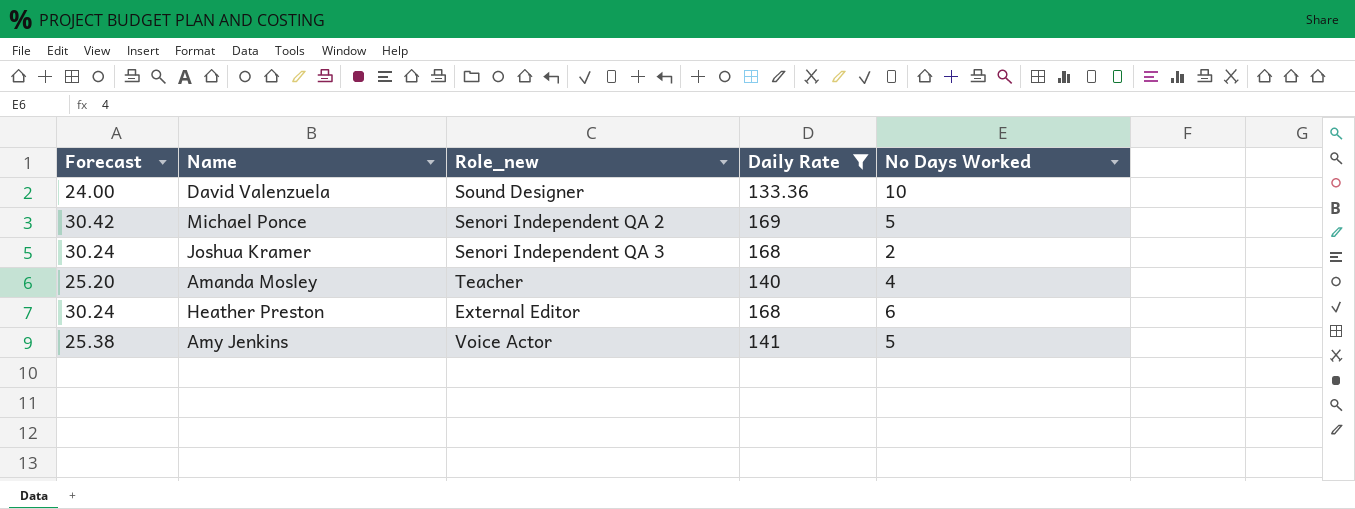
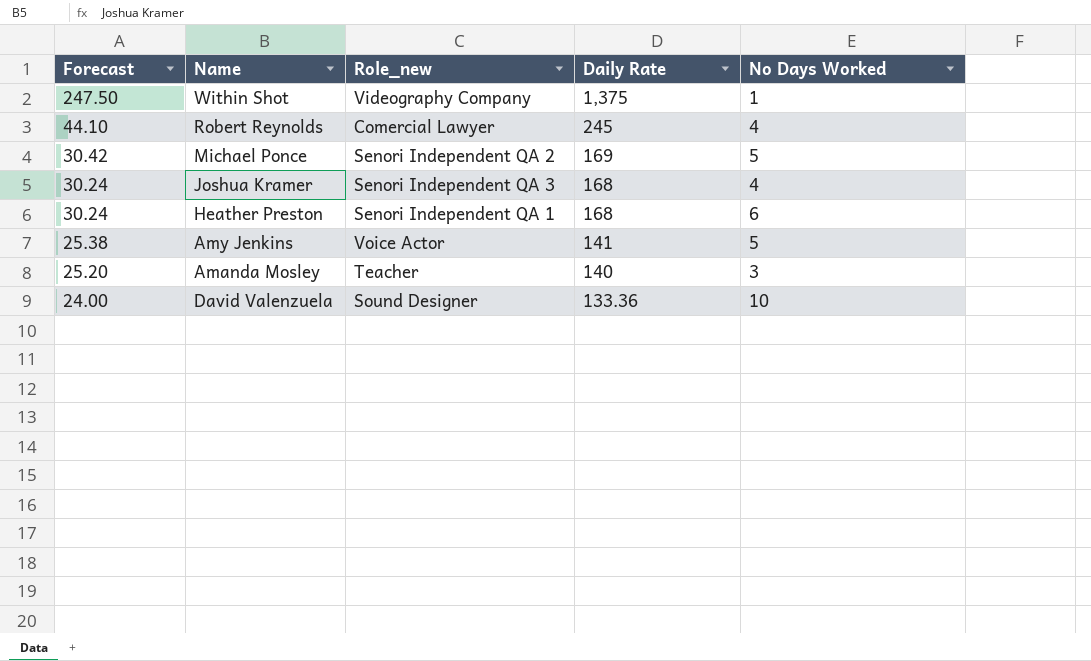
filter: Daily Rate <= 169 -> none
row order: none -> Forecast descending
Joshua Kramer | No Days Worked: 2 -> 4
Heather Preston | Role_new: External Editor -> Senori Independent QA 1
Amanda Mosley | No Days Worked: 4 -> 3

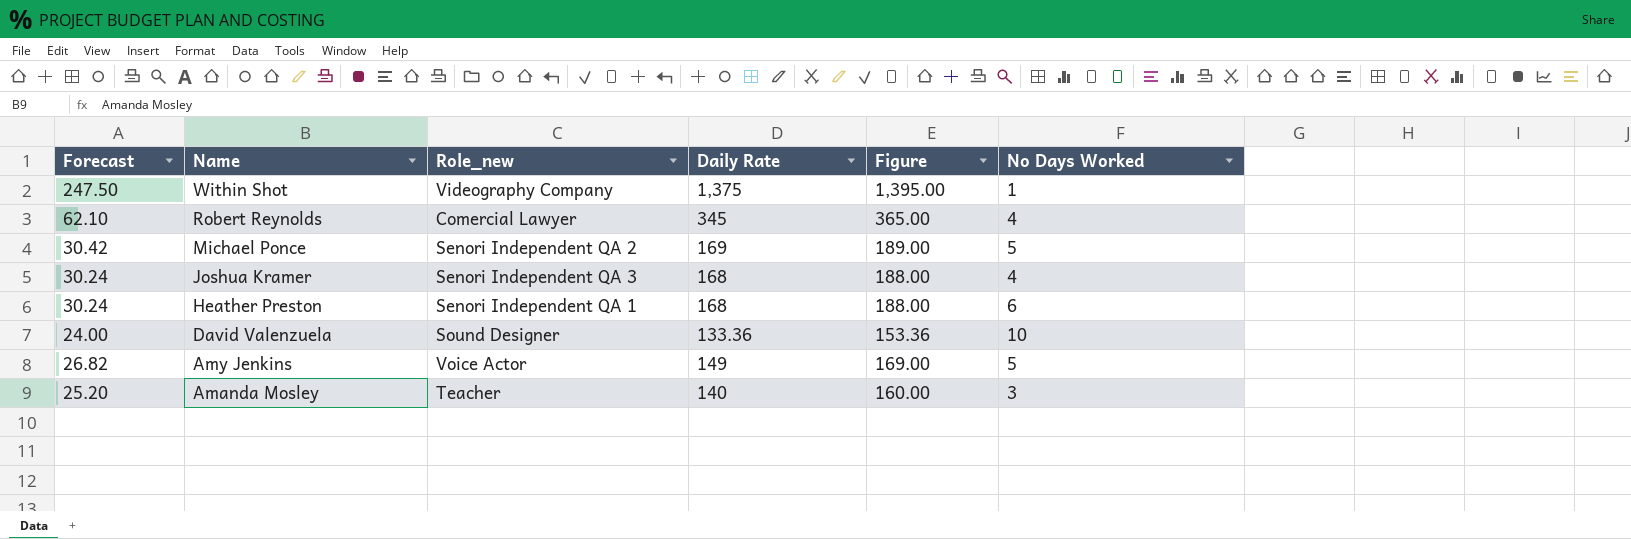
row order: Forecast descending -> Name descending
column Figure | formula: none -> [Daily Rate] + 20
Robert Reynolds | Forecast: 44.10 -> 62.10
Robert Reynolds | Daily Rate: 245 -> 345
Amy Jenkins | Forecast: 25.38 -> 26.82
Amy Jenkins | Daily Rate: 141 -> 149

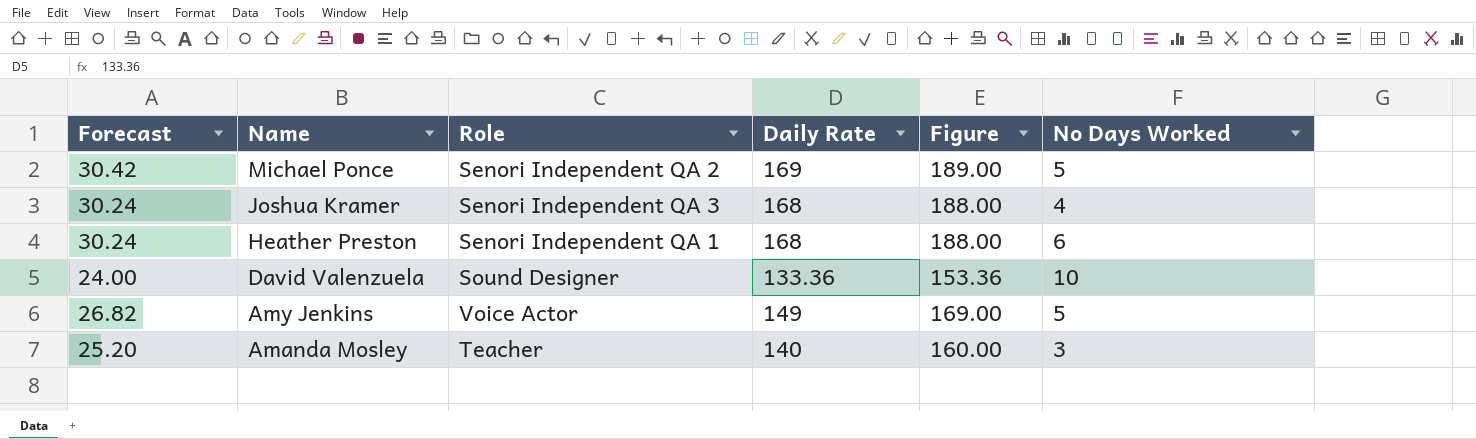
column name: Role_new -> Role
row Within Shot: 247.50 | Videography Company | 1,375 | 1,395.00 | 1 -> none
row Robert Reynolds: 62.10 | Comercial Lawyer | 345 | 365.00 | 4 -> none

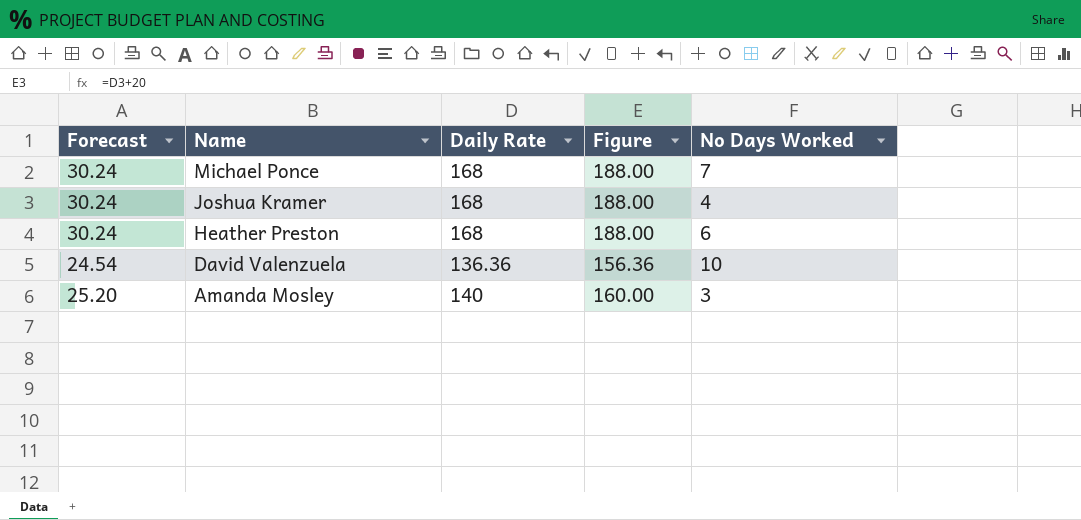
column Role | position: 3 -> none
row Amy Jenkins: 26.82 | Voice Actor | 149 | 169.00 | 5 -> none
Michael Ponce | Forecast: 30.42 -> 30.24
Michael Ponce | Daily Rate: 169 -> 168
Michael Ponce | Figure: 189.00 -> 188.00
Michael Ponce | No Days Worked: 5 -> 7
David Valenzuela | Forecast: 24.00 -> 24.54
David Valenzuela | Daily Rate: 133.36 -> 136.36
David Valenzuela | Figure: 153.36 -> 156.36

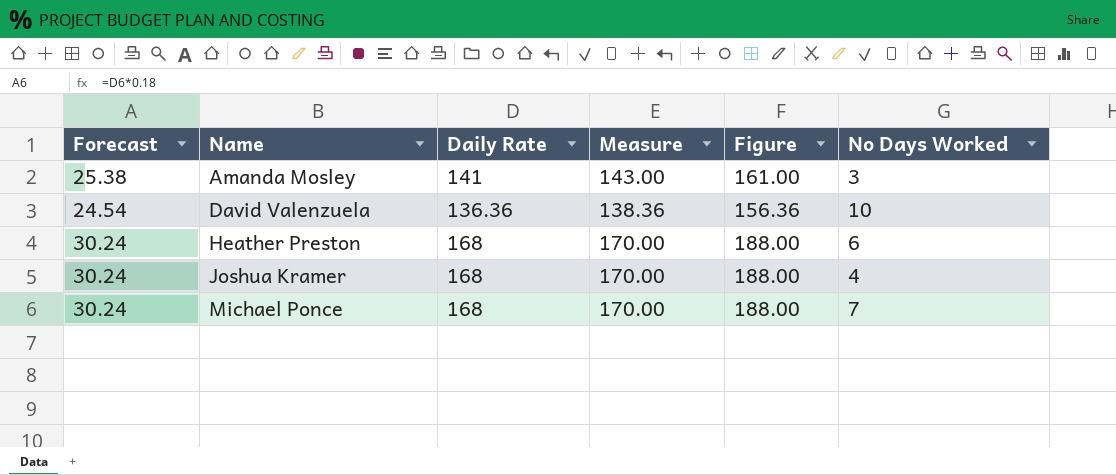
row order: Name descending -> Name ascending
column Measure | formula: none -> [Daily Rate] + 2
Amanda Mosley | Forecast: 25.20 -> 25.38
Amanda Mosley | Daily Rate: 140 -> 141
Amanda Mosley | Figure: 160.00 -> 161.00

